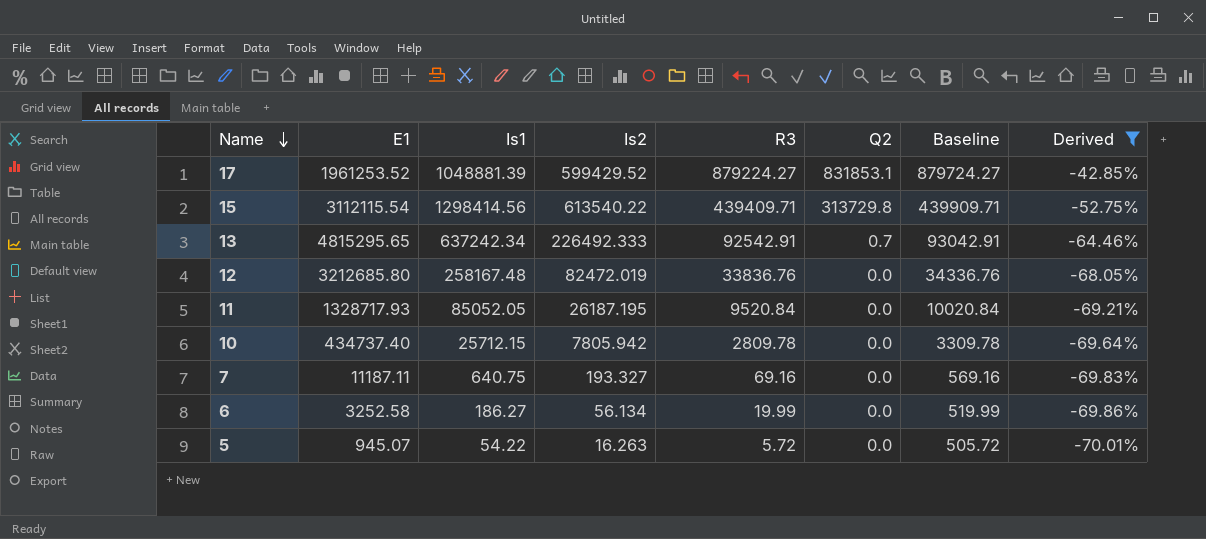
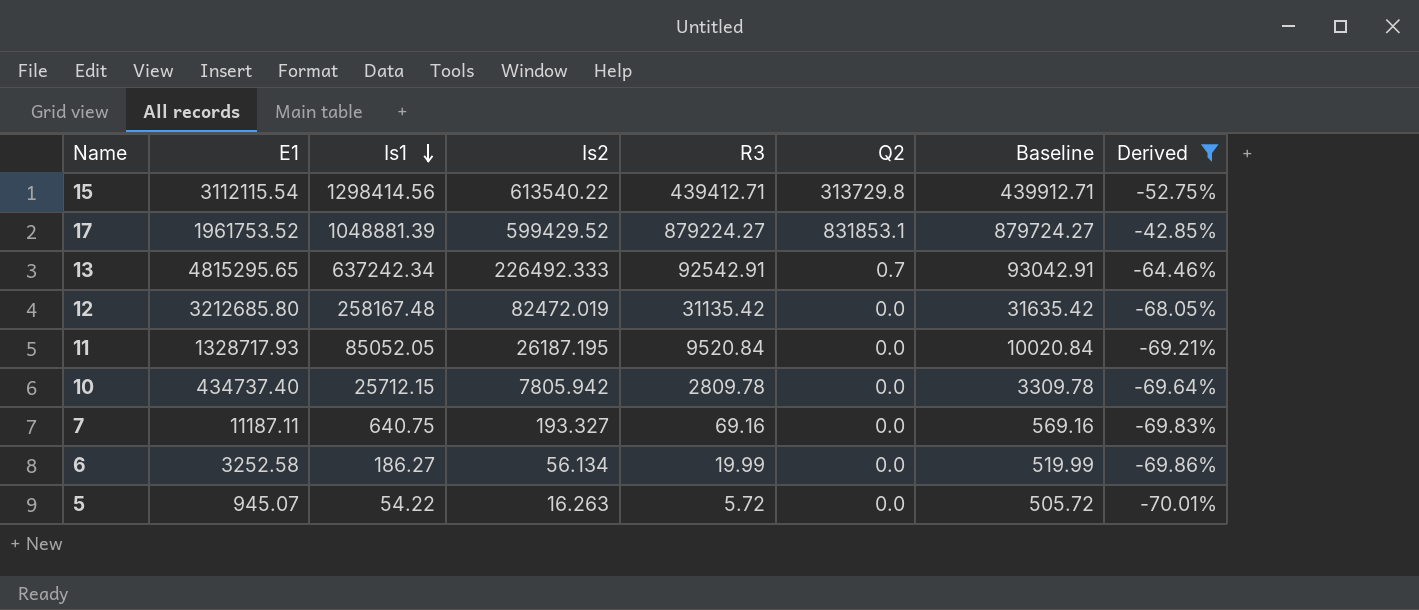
row order: Name descending -> Is1 descending
15 | R3: 439409.71 -> 439412.71
15 | Baseline: 439909.71 -> 439912.71
17 | E1: 1961253.52 -> 1961753.52
12 | R3: 33836.76 -> 31135.42
12 | Baseline: 34336.76 -> 31635.42

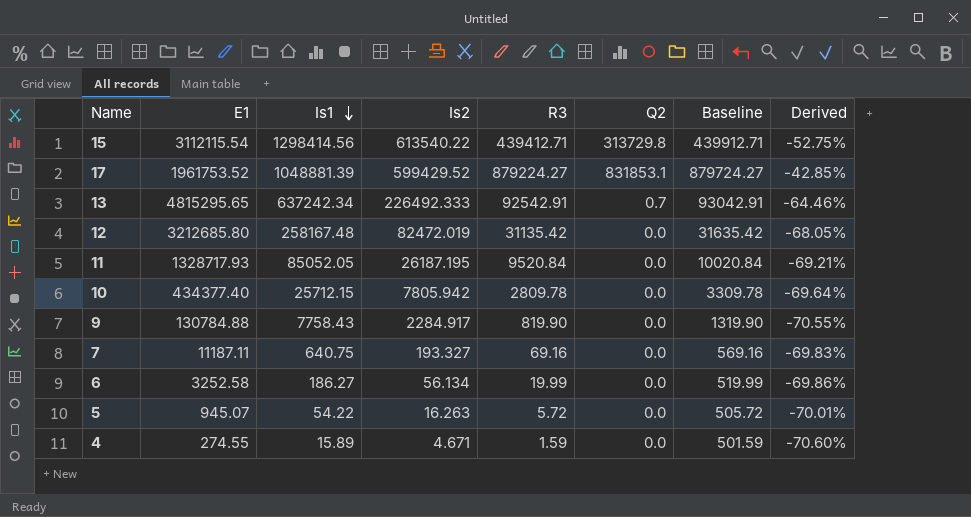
filter: Derived >= -70.01% -> none
10 | E1: 434737.40 -> 434377.40

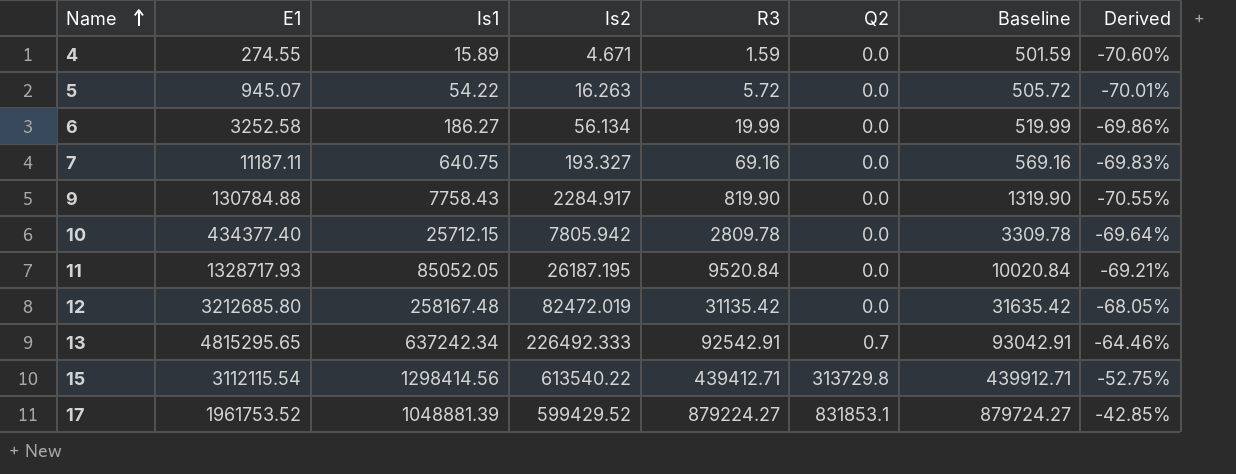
row order: Is1 descending -> Name ascending

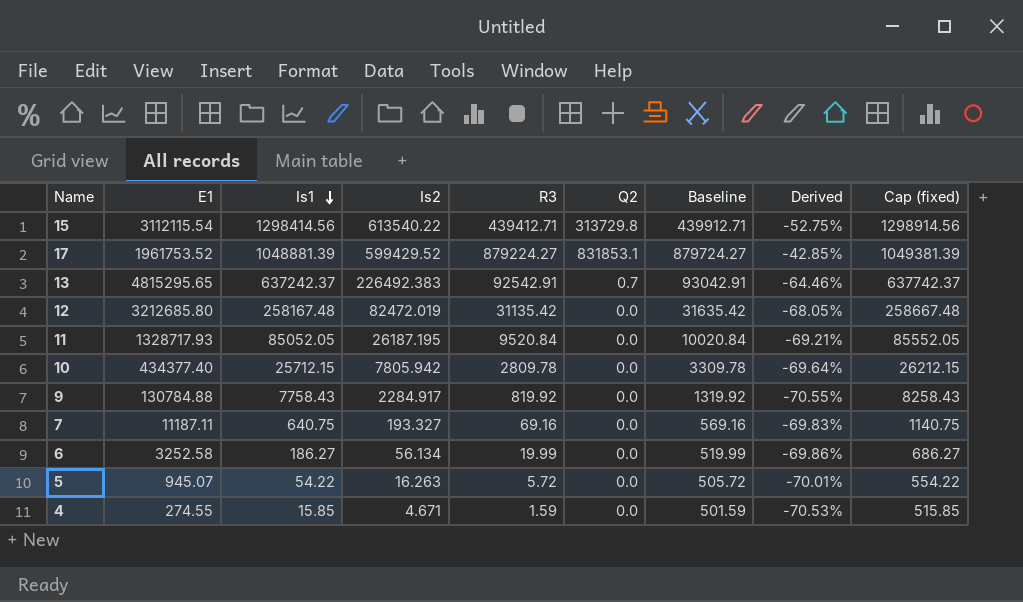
row order: Name ascending -> Is1 descending
column Cap (fixed) | formula: none -> [Is1] + 500
13 | Is1: 637242.34 -> 637242.37
13 | Is2: 226492.333 -> 226492.383
9 | R3: 819.90 -> 819.92
9 | Baseline: 1319.90 -> 1319.92
4 | Is1: 15.89 -> 15.85
4 | Derived: -70.60% -> -70.53%

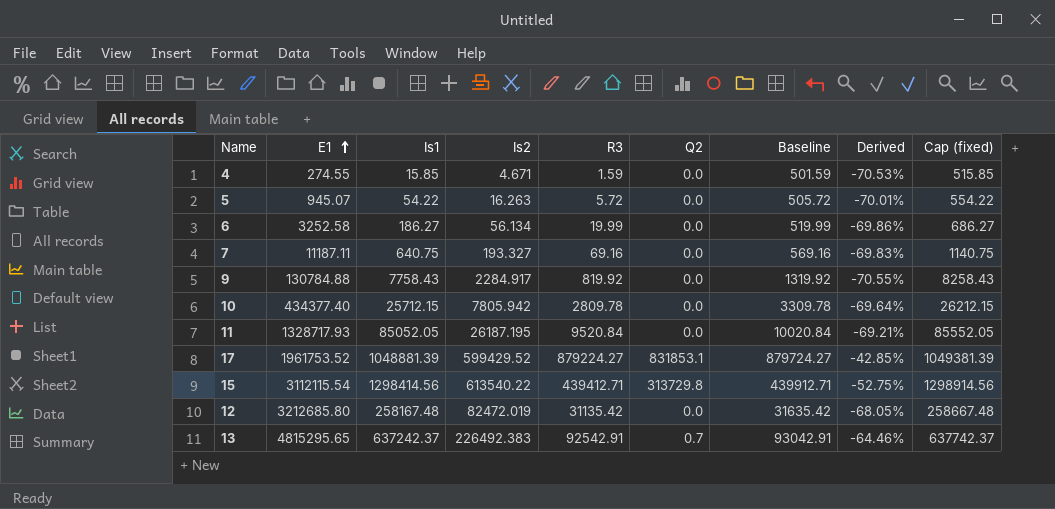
row order: Is1 descending -> E1 ascending

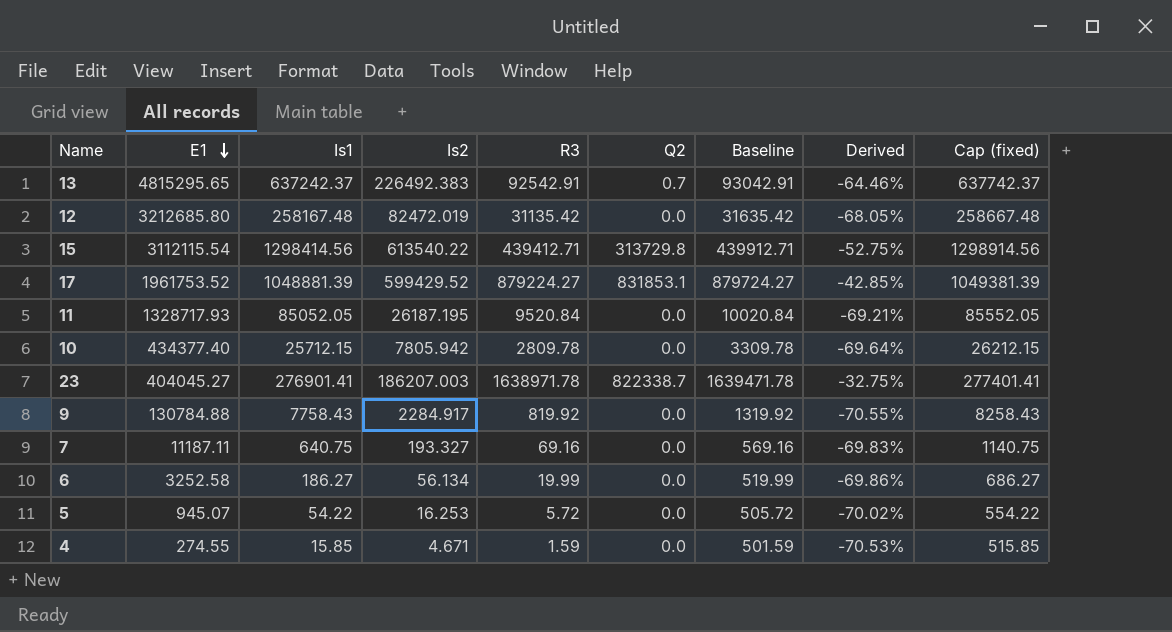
row order: E1 ascending -> E1 descending
row 23: none -> 404045.27 | 276901.41 | 186207.003 | 1638971.78 | 822338.7 | 1639471.78 | -32.75% | 277401.41
5 | Is2: 16.263 -> 16.253
5 | Derived: -70.01% -> -70.02%

